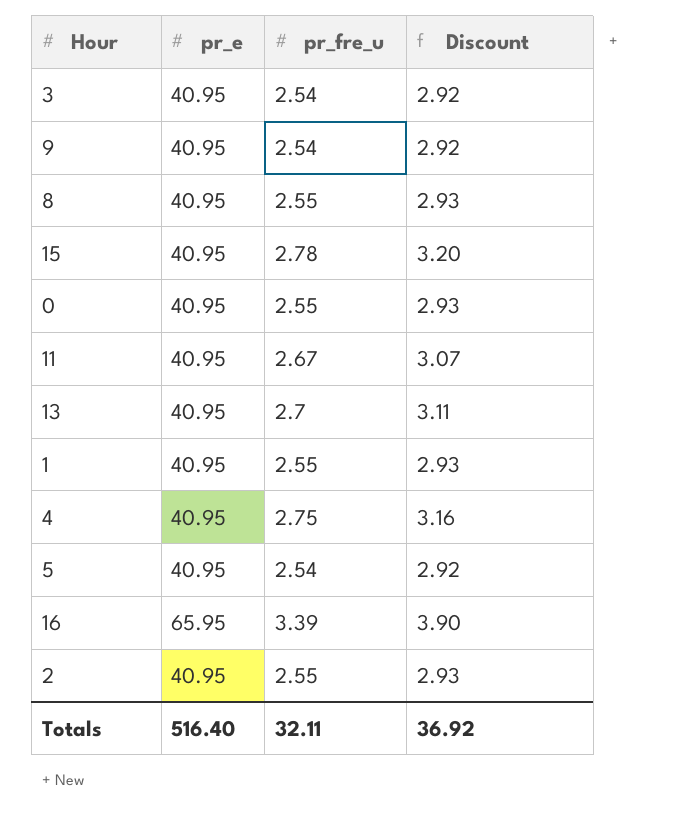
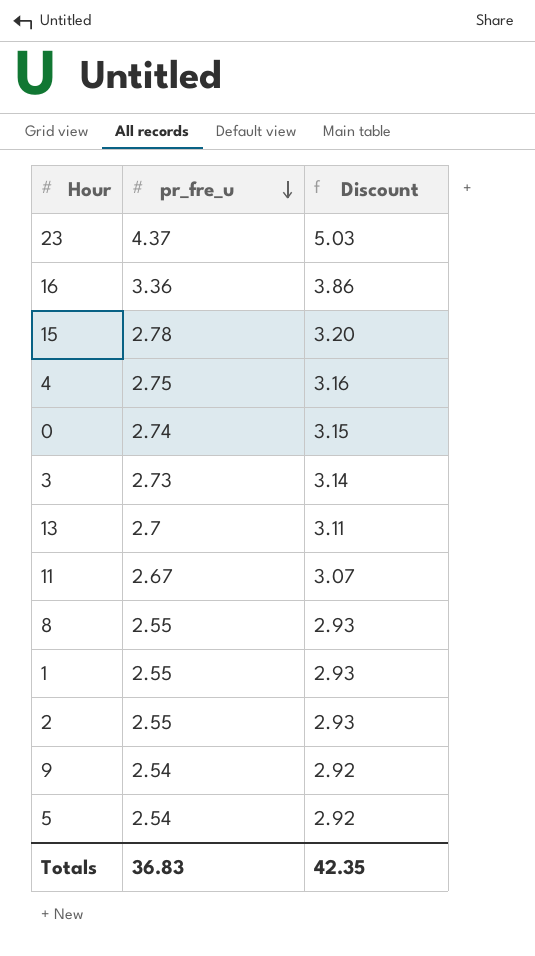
row order: none -> pr_fre_u descending
column pr_e | position: 2 -> none
row 23: none -> 4.37 | 5.03
16 | pr_fre_u: 3.39 -> 3.36
16 | Discount: 3.90 -> 3.86
0 | pr_fre_u: 2.55 -> 2.74
0 | Discount: 2.93 -> 3.15
3 | pr_fre_u: 2.54 -> 2.73
3 | Discount: 2.92 -> 3.14
Totals | pr_fre_u: 32.11 -> 36.83
Totals | Discount: 36.92 -> 42.35

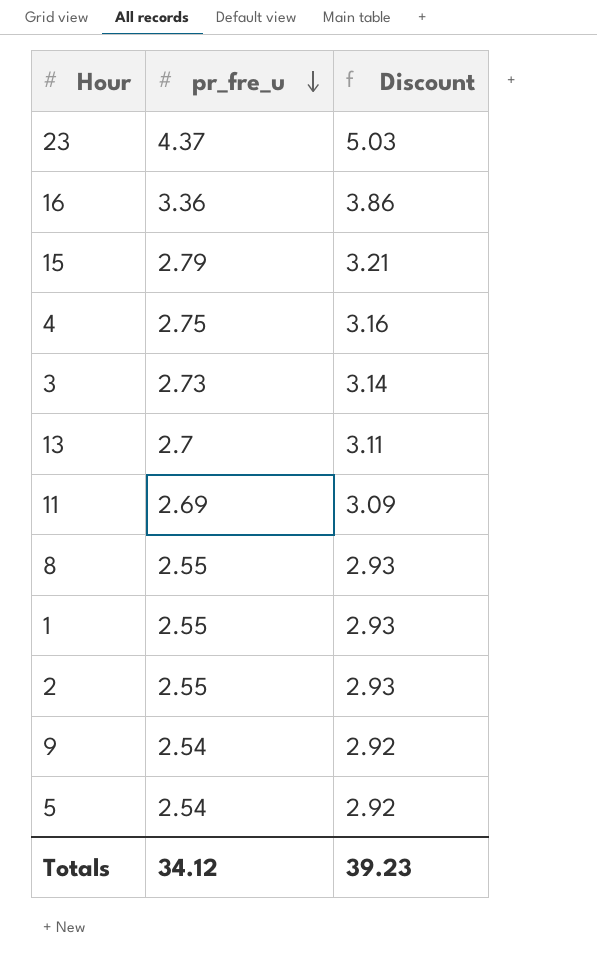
row 0: 2.74 | 3.15 -> none
15 | pr_fre_u: 2.78 -> 2.79
15 | Discount: 3.20 -> 3.21
11 | pr_fre_u: 2.67 -> 2.69
11 | Discount: 3.07 -> 3.09
Totals | pr_fre_u: 36.83 -> 34.12
Totals | Discount: 42.35 -> 39.23

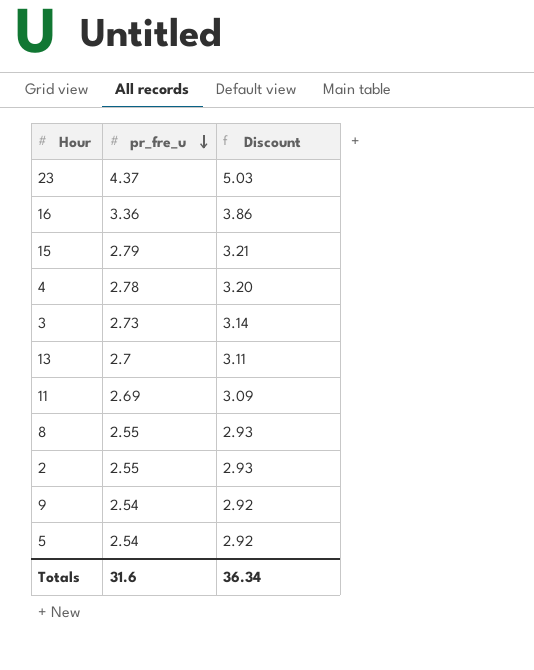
row 1: 2.55 | 2.93 -> none
4 | pr_fre_u: 2.75 -> 2.78
4 | Discount: 3.16 -> 3.20
Totals | pr_fre_u: 34.12 -> 31.6
Totals | Discount: 39.23 -> 36.34

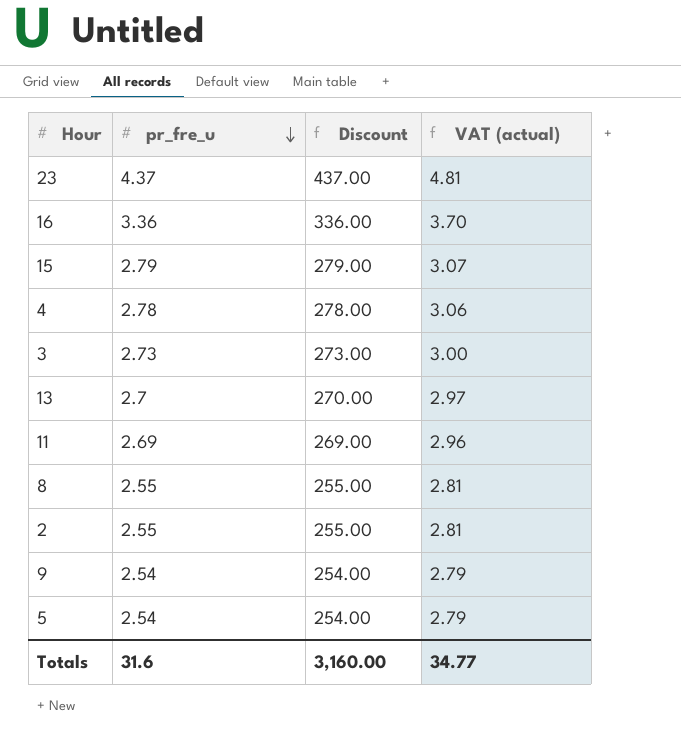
column Discount | formula: [pr_fre_u] * 1.15 -> [pr_fre_u] * 100
column VAT (actual) | formula: none -> [pr_fre_u] * 1.1
Totals | Discount: 36.34 -> 3,160.00

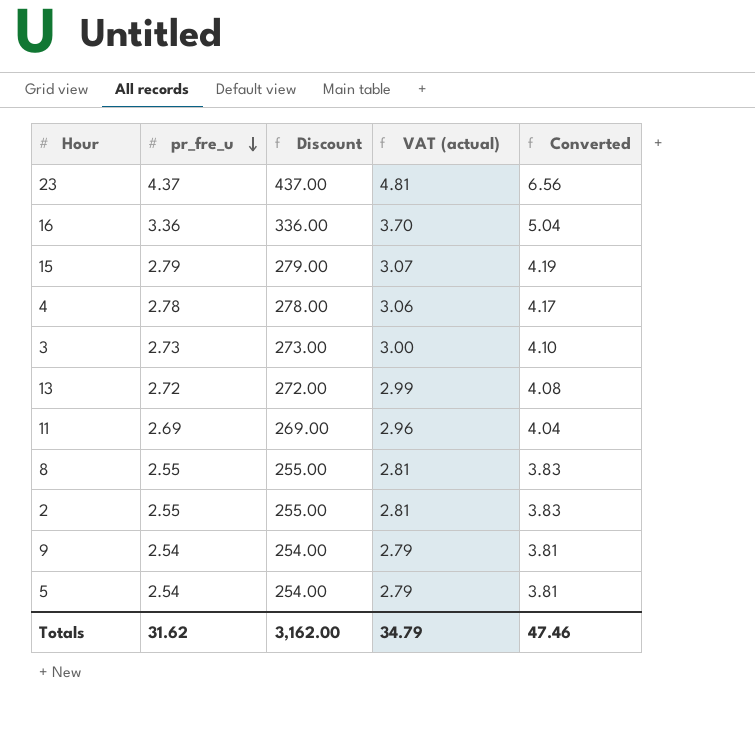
column Converted | formula: none -> [pr_fre_u] * 1.5
13 | pr_fre_u: 2.7 -> 2.72
13 | Discount: 270.00 -> 272.00
13 | VAT (actual): 2.97 -> 2.99
Totals | pr_fre_u: 31.6 -> 31.62
Totals | Discount: 3,160.00 -> 3,162.00
Totals | VAT (actual): 34.77 -> 34.79

